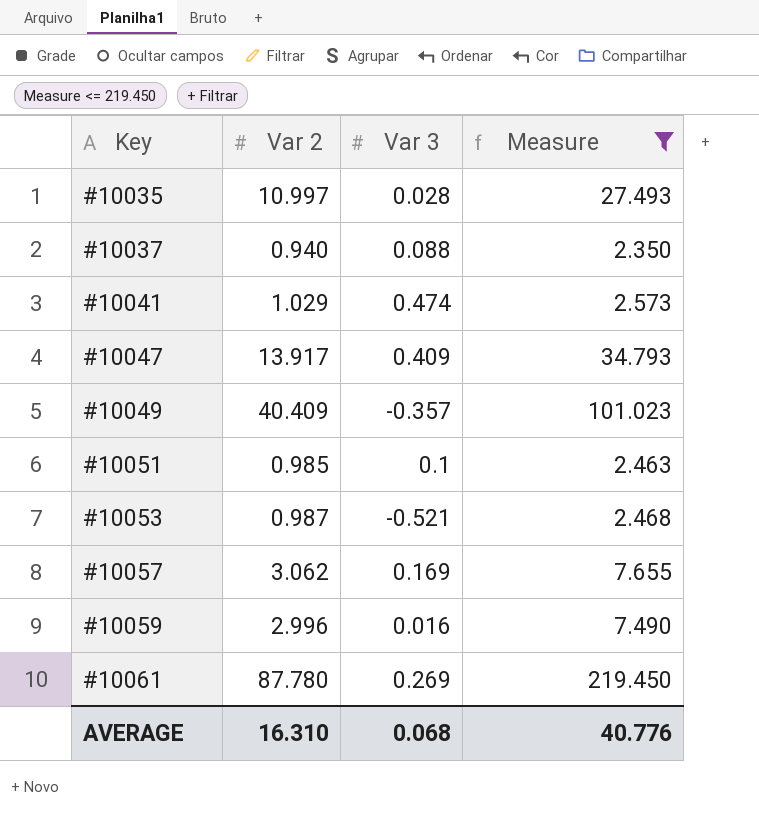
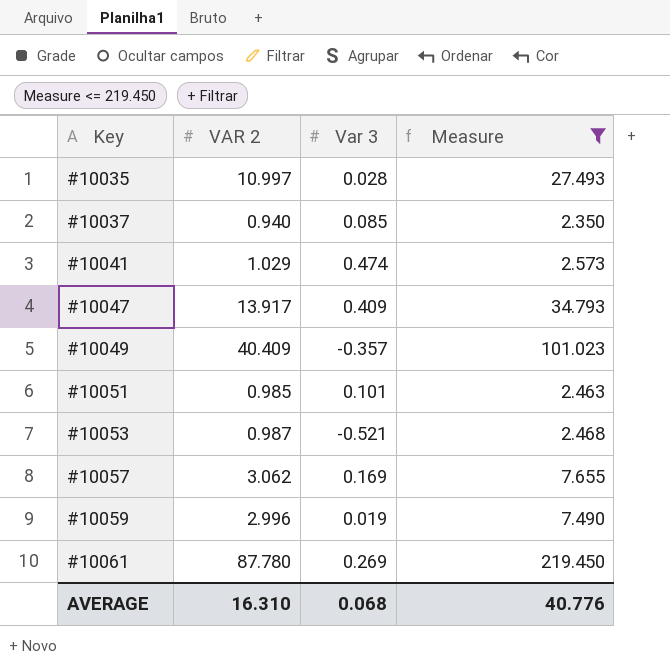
column name: Var 2 -> VAR 2
#10037 | Var 3: 0.088 -> 0.085
#10051 | Var 3: 0.1 -> 0.101
#10059 | Var 3: 0.016 -> 0.019

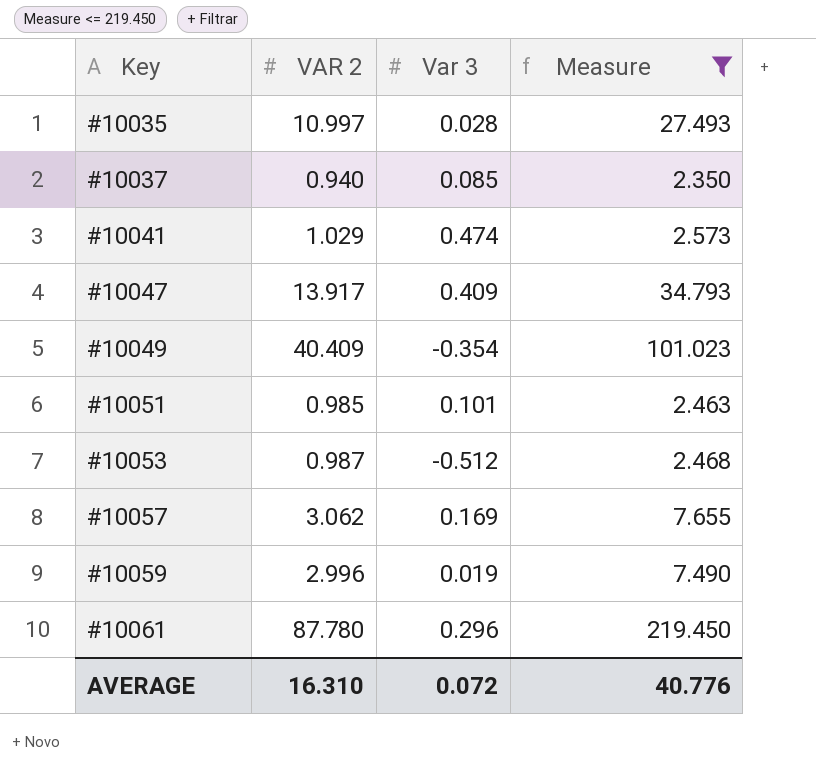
#10049 | Var 3: -0.357 -> -0.354
#10053 | Var 3: -0.521 -> -0.512
#10061 | Var 3: 0.269 -> 0.296
AVERAGE | Var 3: 0.068 -> 0.072

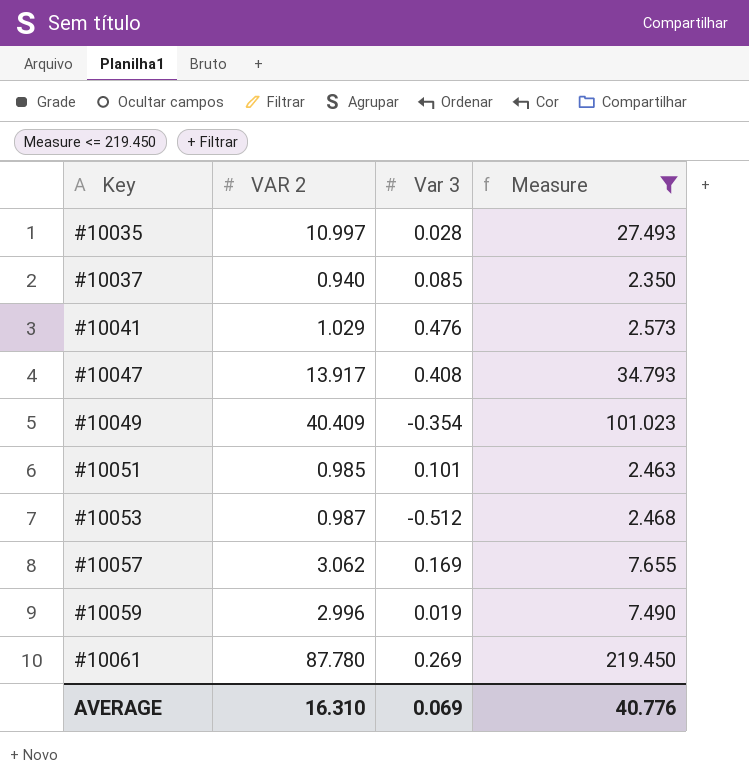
#10041 | Var 3: 0.474 -> 0.476
#10047 | Var 3: 0.409 -> 0.408
#10061 | Var 3: 0.296 -> 0.269
AVERAGE | Var 3: 0.072 -> 0.069

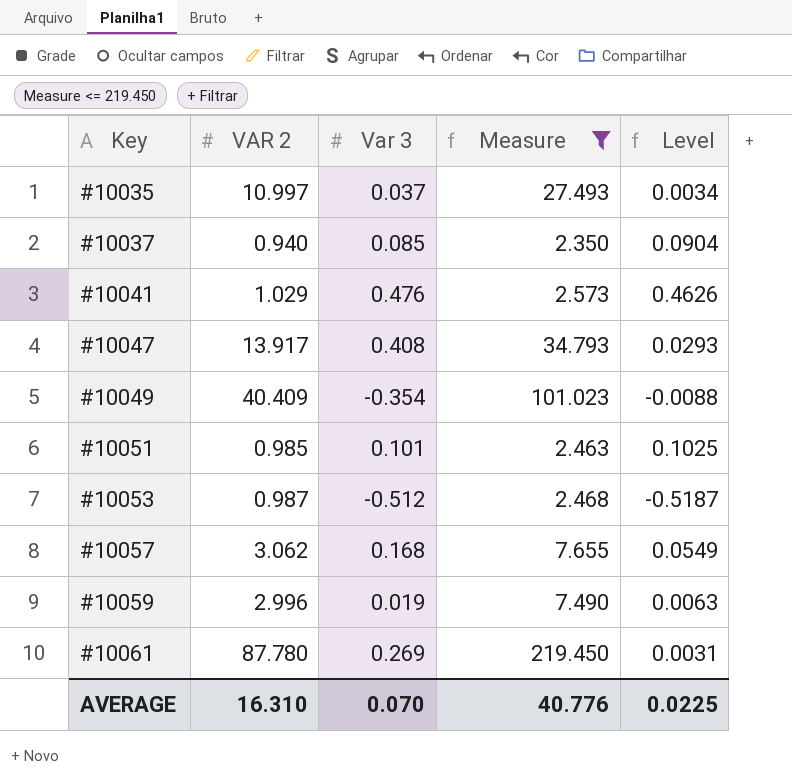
column Level | formula: none -> [Var 3] / [VAR 2]
#10035 | Var 3: 0.028 -> 0.037
#10057 | Var 3: 0.169 -> 0.168
AVERAGE | Var 3: 0.069 -> 0.070

